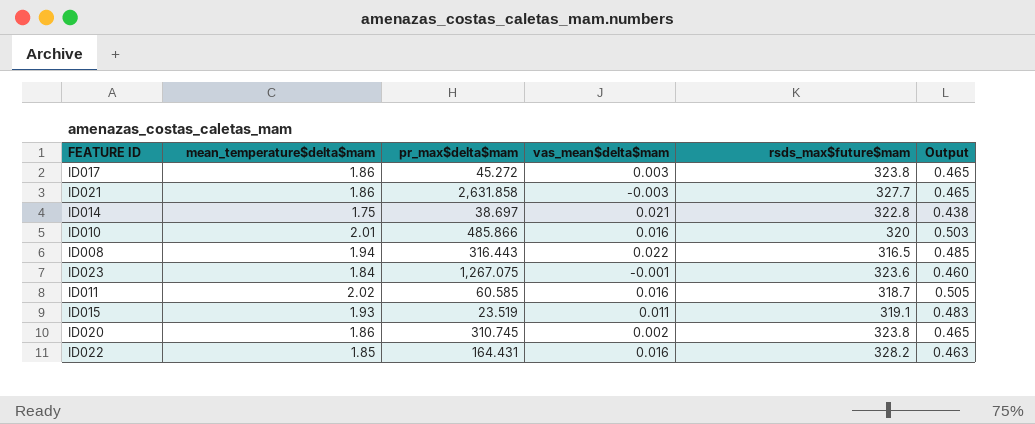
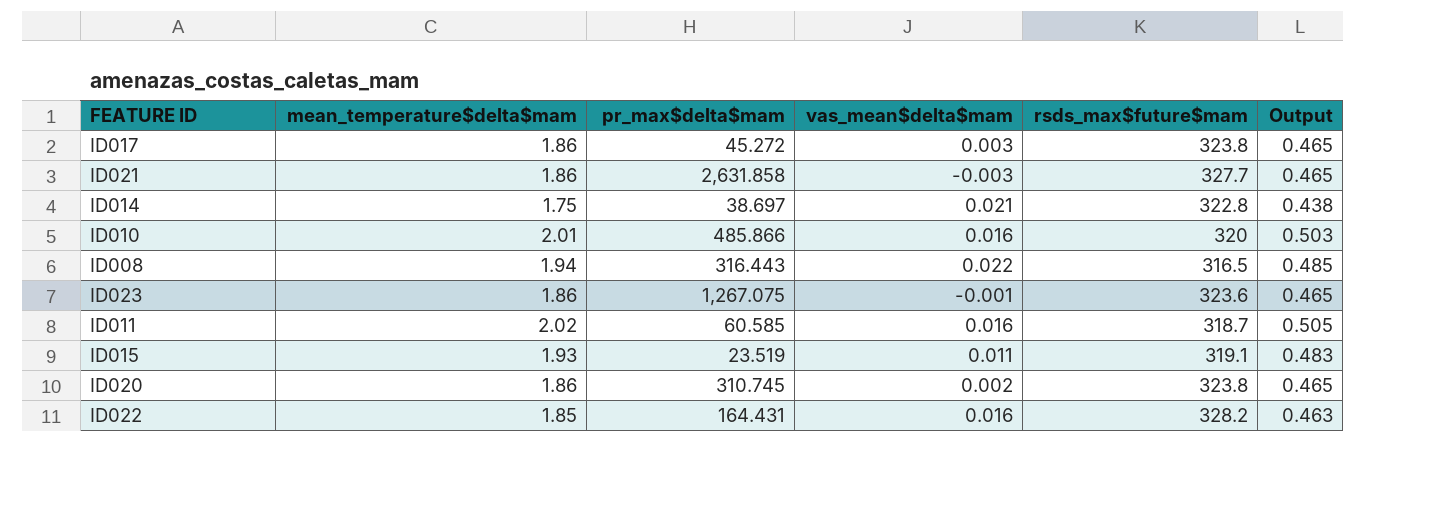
ID023 | mean_temperature$delta$mam: 1.84 -> 1.86
ID023 | Output: 0.460 -> 0.465

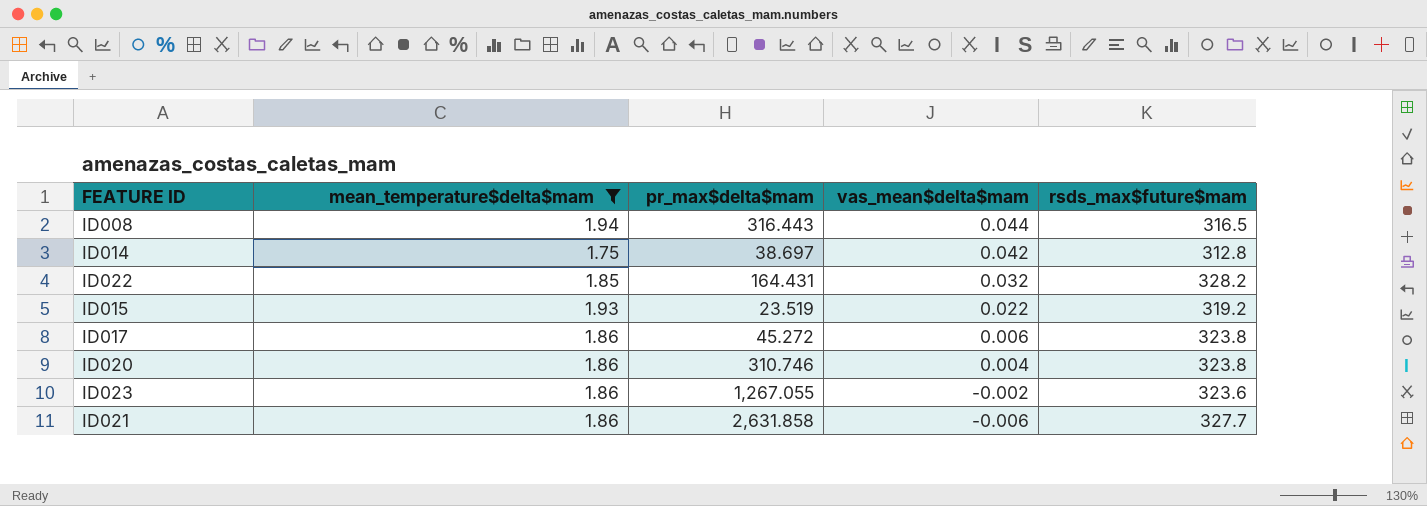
filter: none -> mean_temperature$delta$mam <= 1.94
row order: none -> vas_mean$delta$mam descending
column Output | formula: [mean_temperature$delta$mam] * 0.25 -> none
ID008 | vas_mean$delta$mam: 0.022 -> 0.044
ID014 | vas_mean$delta$mam: 0.021 -> 0.042
ID014 | rsds_max$future$mam: 322.8 -> 312.8
ID022 | vas_mean$delta$mam: 0.016 -> 0.032
ID015 | vas_mean$delta$mam: 0.011 -> 0.022
ID015 | rsds_max$future$mam: 319.1 -> 319.2
ID017 | vas_mean$delta$mam: 0.003 -> 0.006
ID020 | pr_max$delta$mam: 310.745 -> 310.746
ID020 | vas_mean$delta$mam: 0.002 -> 0.004
ID023 | pr_max$delta$mam: 1,267.075 -> 1,267.055
ID023 | vas_mean$delta$mam: -0.001 -> -0.002
ID021 | vas_mean$delta$mam: -0.003 -> -0.006

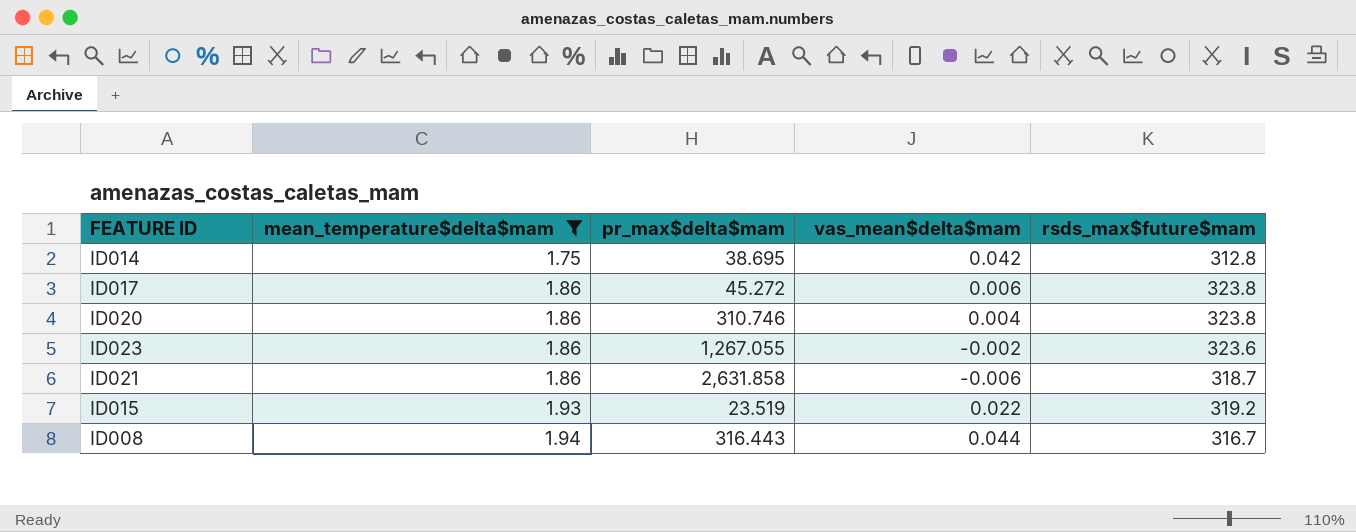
row order: vas_mean$delta$mam descending -> mean_temperature$delta$mam ascending
row ID022: 1.85 | 164.431 | 0.032 | 328.2 -> none
ID014 | pr_max$delta$mam: 38.697 -> 38.695
ID021 | rsds_max$future$mam: 327.7 -> 318.7
ID008 | rsds_max$future$mam: 316.5 -> 316.7

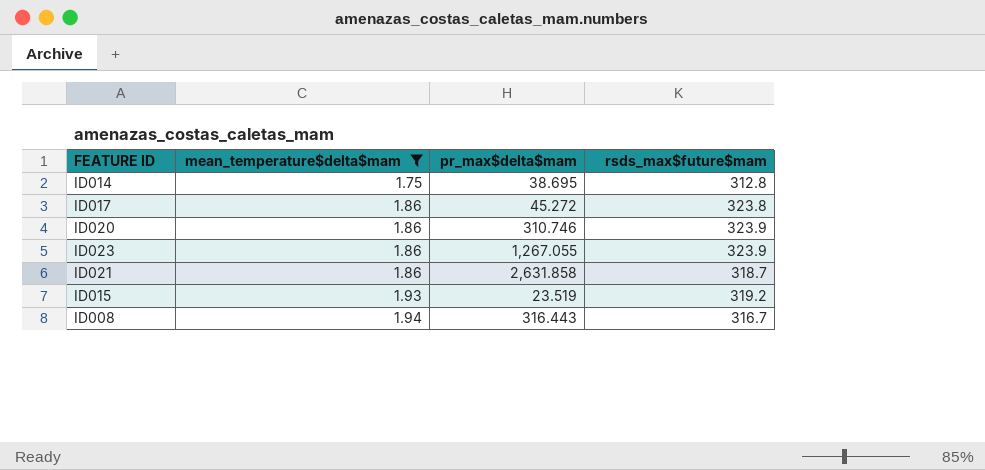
column vas_mean$delta$mam | position: 4 -> none
ID020 | rsds_max$future$mam: 323.8 -> 323.9
ID023 | rsds_max$future$mam: 323.6 -> 323.9

